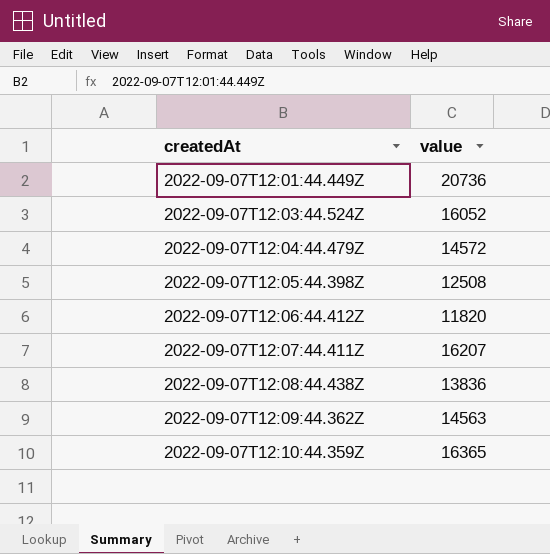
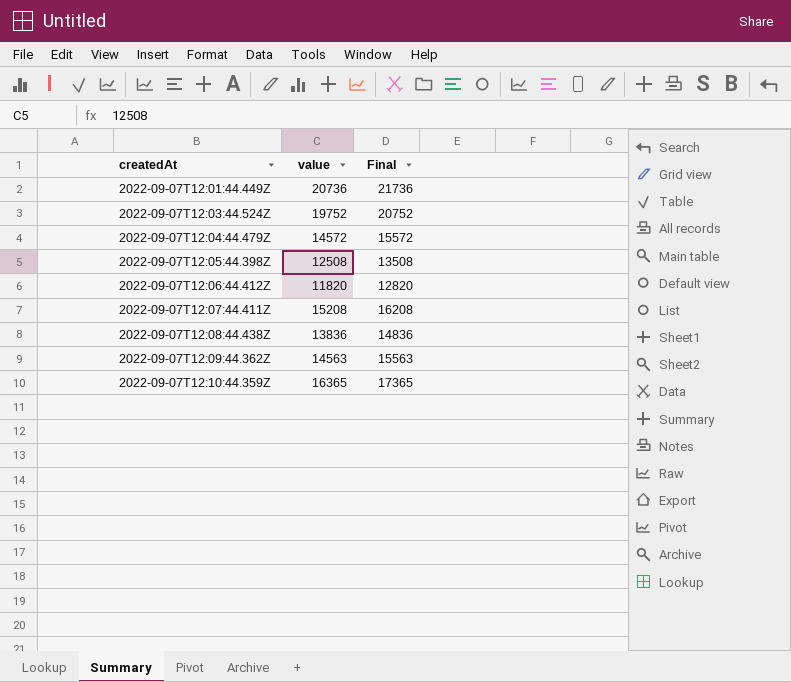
column Final | formula: none -> [value] + 1000
2022-09-07T12:03:44.524Z | value: 16052 -> 19752
2022-09-07T12:07:44.411Z | value: 16207 -> 15208

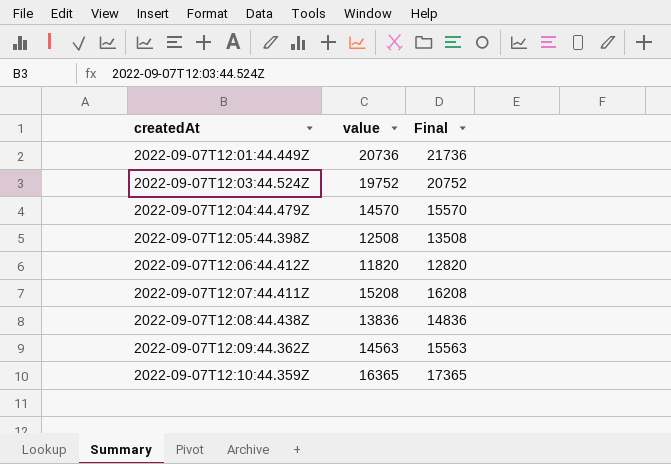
2022-09-07T12:04:44.479Z | value: 14572 -> 14570
2022-09-07T12:04:44.479Z | Final: 15572 -> 15570

